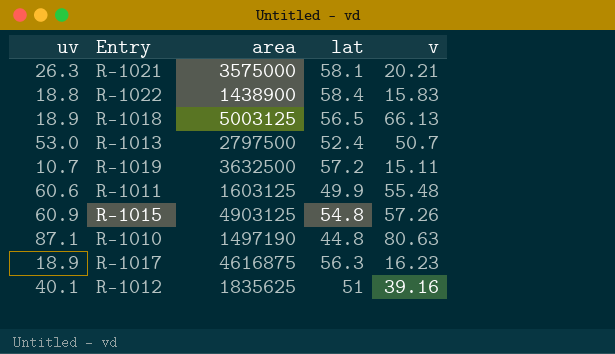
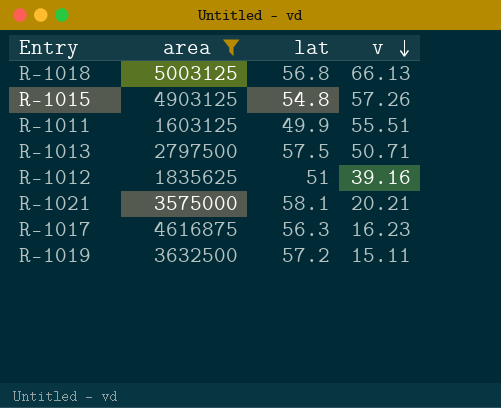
filter: none -> area >= 1603125
row order: none -> v descending
column uv | position: 1 -> none
R-1018 | lat: 56.5 -> 56.8
R-1011 | v: 55.48 -> 55.51
R-1013 | lat: 52.4 -> 57.5
R-1013 | v: 50.7 -> 50.71

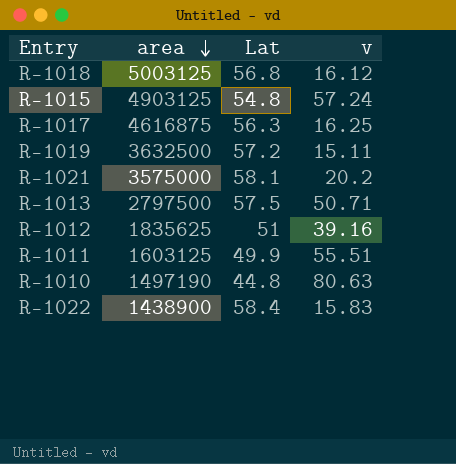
filter: area >= 1603125 -> none
row order: v descending -> area descending
column name: lat -> Lat
R-1018 | v: 66.13 -> 16.12
R-1015 | v: 57.26 -> 57.24
R-1017 | v: 16.23 -> 16.25
R-1021 | v: 20.21 -> 20.2

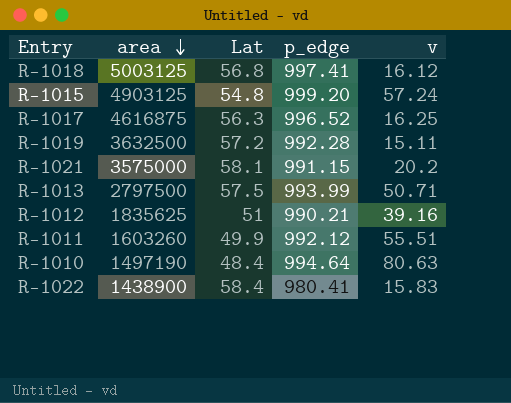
column p_edge | position: none -> 4
R-1011 | area: 1603125 -> 1603260
R-1010 | Lat: 44.8 -> 48.4

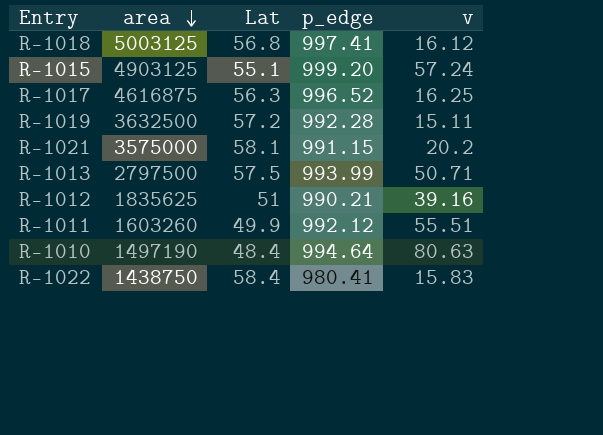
R-1015 | Lat: 54.8 -> 55.1
R-1022 | area: 1438900 -> 1438750

